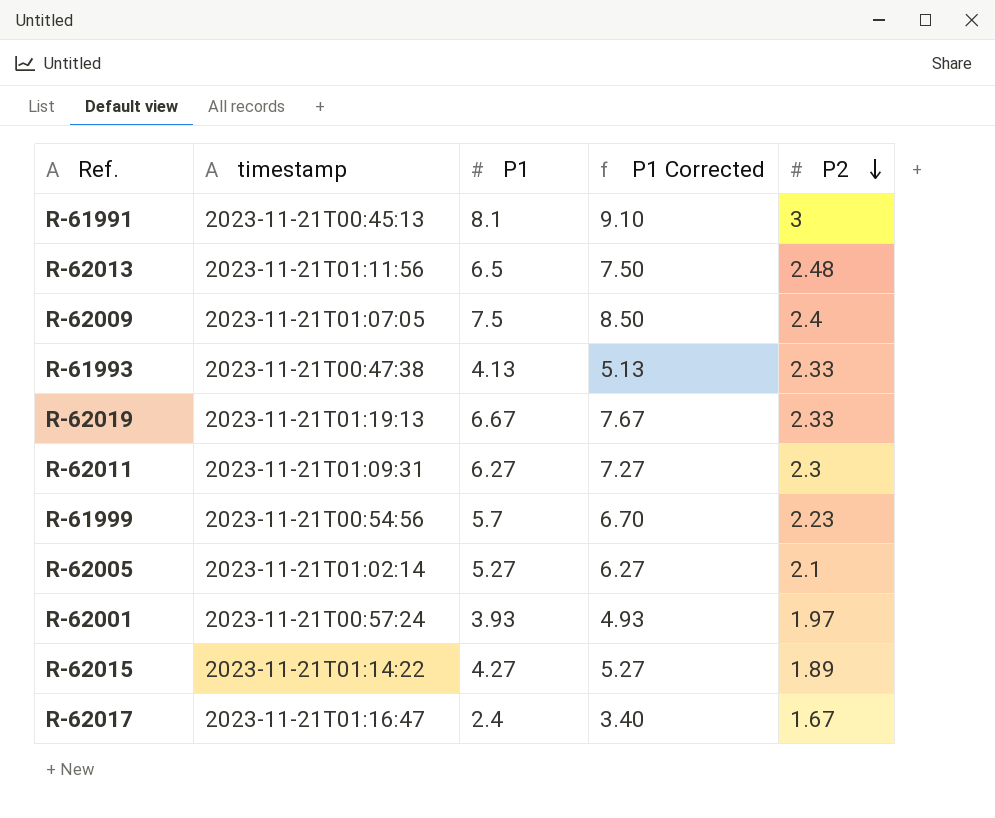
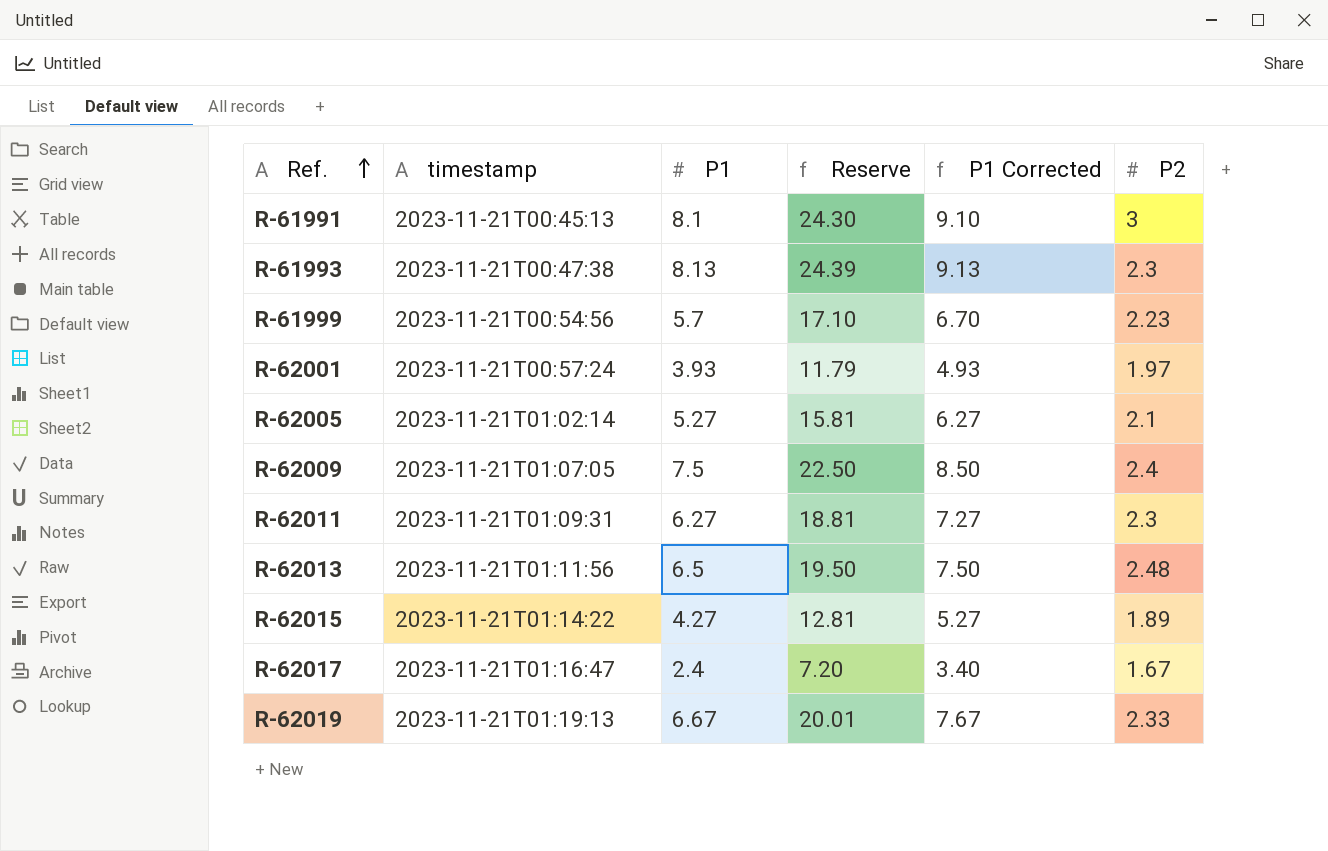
row order: P2 descending -> Ref. ascending
column Reserve | formula: none -> [P1] * 3
R-61993 | P1: 4.13 -> 8.13
R-61993 | P1 Corrected: 5.13 -> 9.13
R-61993 | P2: 2.33 -> 2.3

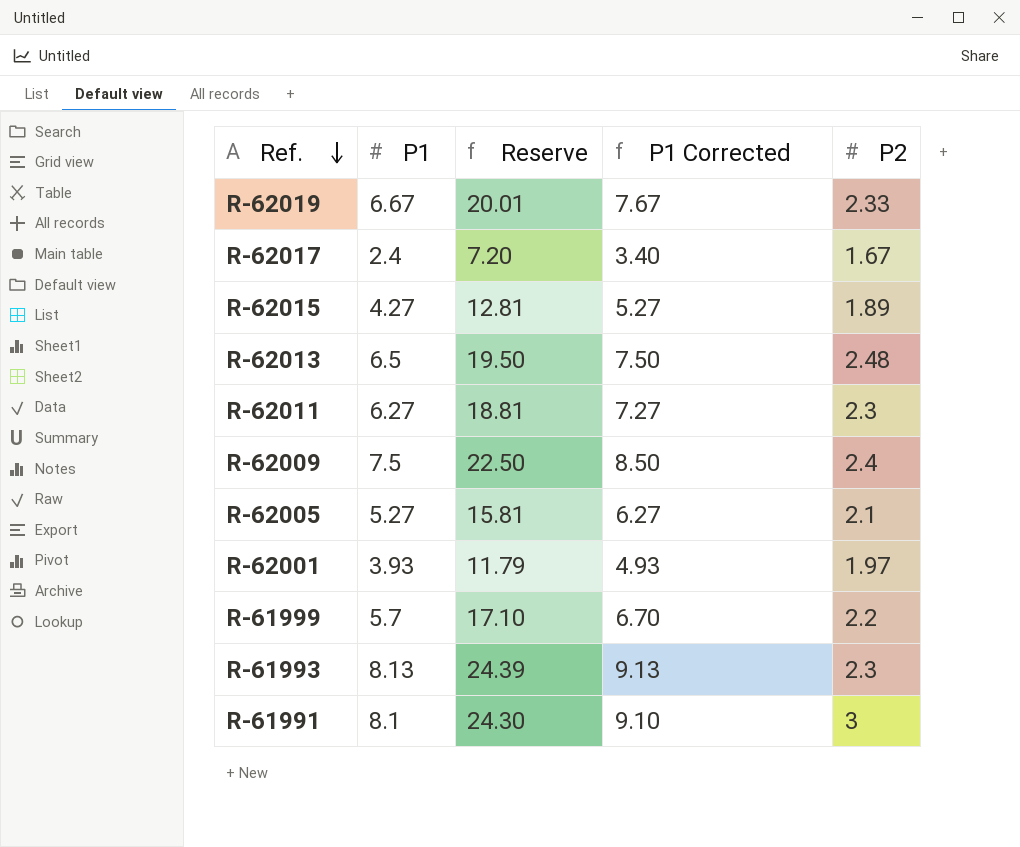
row order: Ref. ascending -> Ref. descending
column timestamp | position: 2 -> none
R-61999 | P2: 2.23 -> 2.2

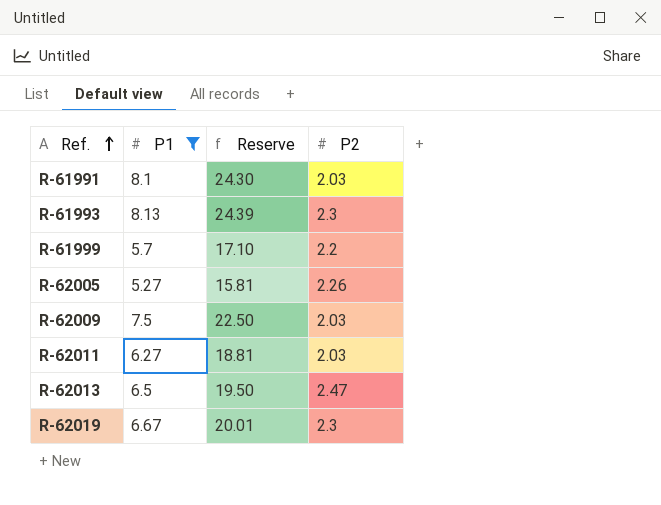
filter: none -> P1 >= 5.27
row order: Ref. descending -> Ref. ascending
column P1 Corrected | formula: [P1] + 1 -> none
R-61991 | P2: 3 -> 2.03
R-62005 | P2: 2.1 -> 2.26
R-62009 | P2: 2.4 -> 2.03
R-62011 | P2: 2.3 -> 2.03
R-62013 | P2: 2.48 -> 2.47
R-62019 | P2: 2.33 -> 2.3

